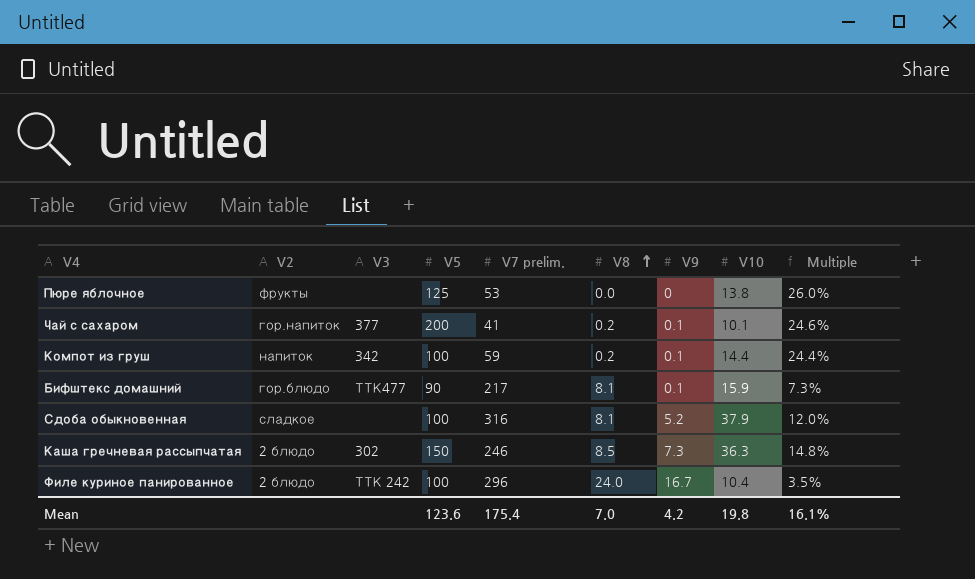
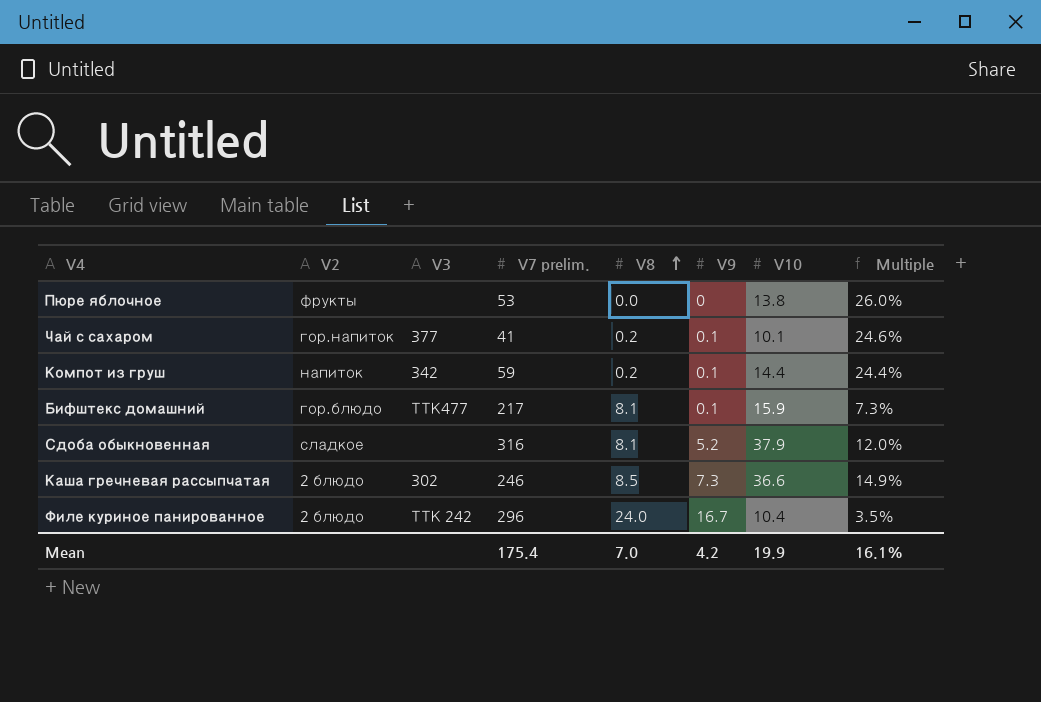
column V5 | position: 4 -> none
Каша гречневая рассыпчатая | V10: 36.3 -> 36.6
Каша гречневая рассыпчатая | Multiple: 14.8% -> 14.9%
Mean | V10: 19.8 -> 19.9

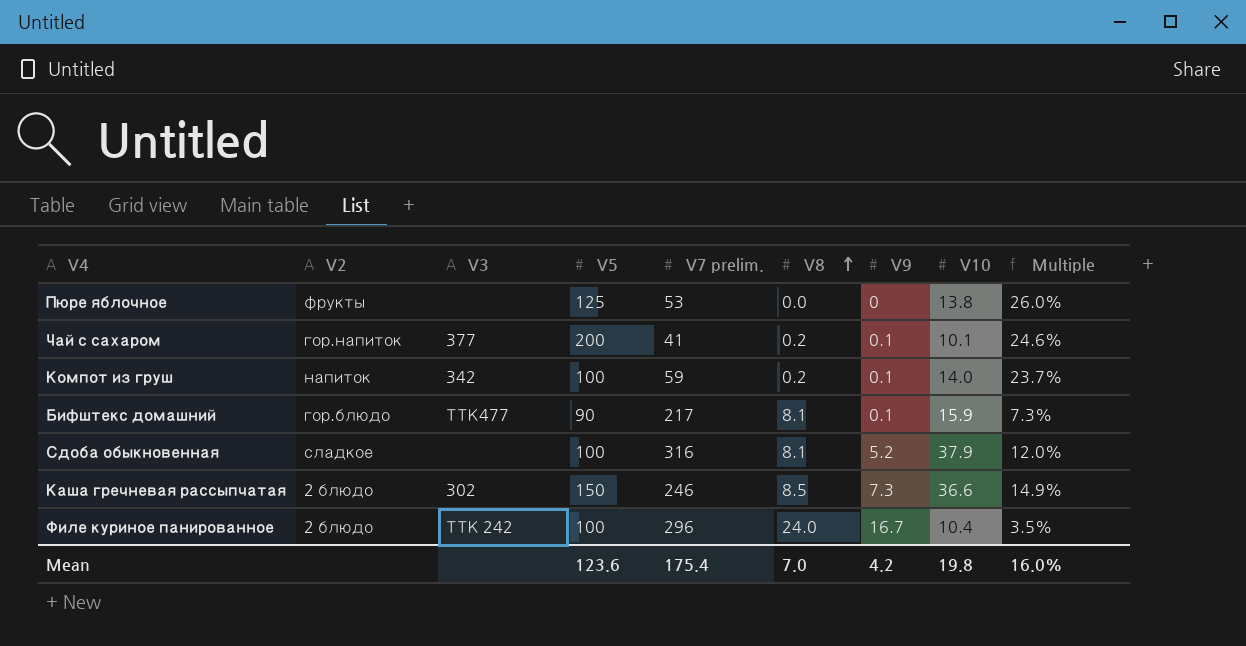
column V5 | position: none -> 4
Компот из груш | V10: 14.4 -> 14.0
Компот из груш | Multiple: 24.4% -> 23.7%
Mean | V10: 19.9 -> 19.8
Mean | Multiple: 16.1% -> 16.0%

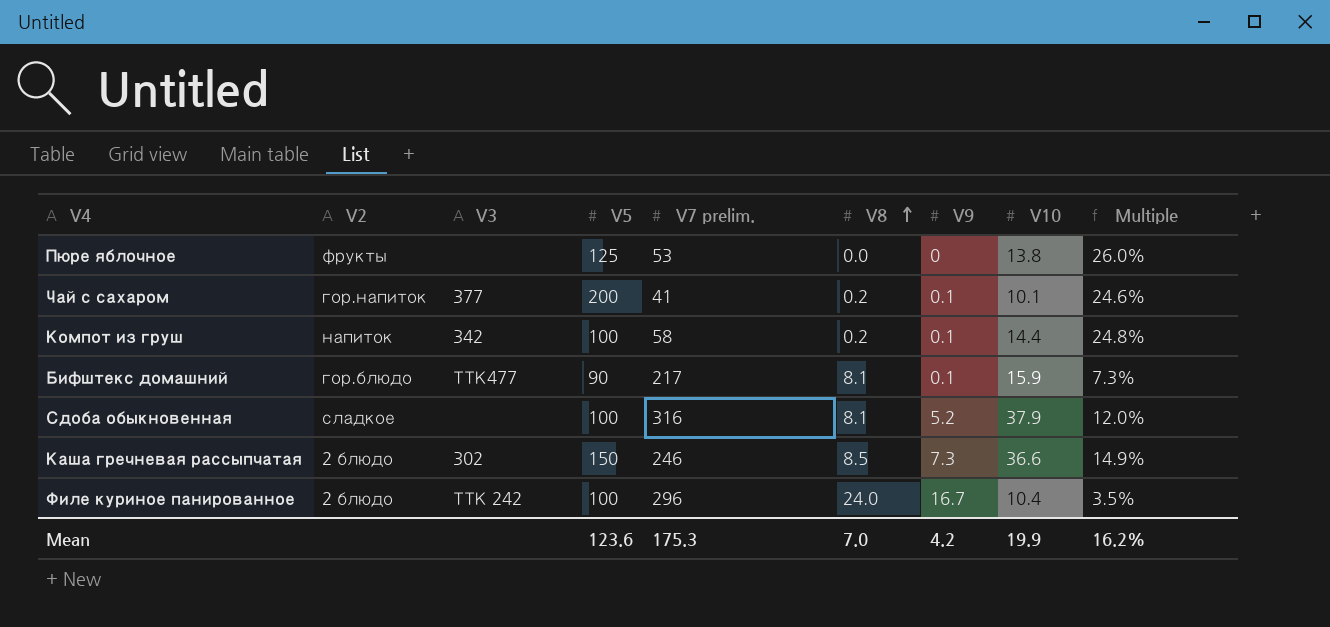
Компот из груш | V7 prelim.: 59 -> 58
Компот из груш | V10: 14.0 -> 14.4
Компот из груш | Multiple: 23.7% -> 24.8%
Mean | V7 prelim.: 175.4 -> 175.3
Mean | V10: 19.8 -> 19.9
Mean | Multiple: 16.0% -> 16.2%

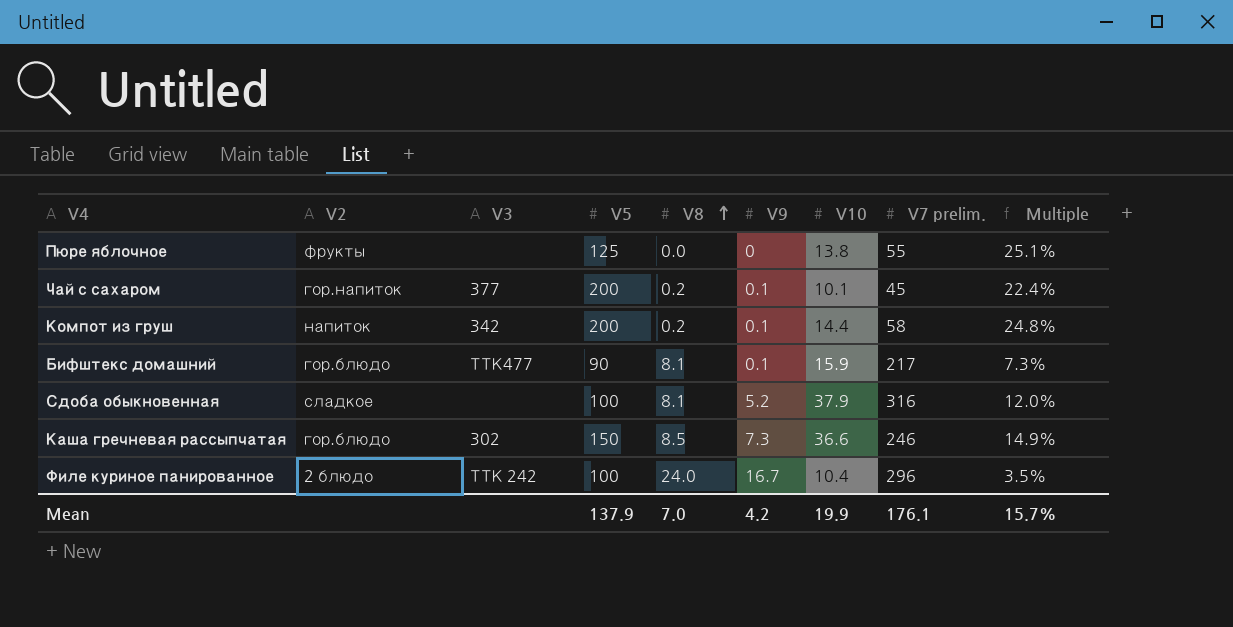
column V7 prelim. | position: 5 -> 8
Пюре яблочное | V7 prelim.: 53 -> 55
Пюре яблочное | Multiple: 26.0% -> 25.1%
Чай с сахаром | V7 prelim.: 41 -> 45
Чай с сахаром | Multiple: 24.6% -> 22.4%
Компот из груш | V5: 100 -> 200
Каша гречневая рассыпчатая | V2: 2 блюдо -> гор.блюдо
Mean | V5: 123.6 -> 137.9
Mean | V7 prelim.: 175.3 -> 176.1
Mean | Multiple: 16.2% -> 15.7%

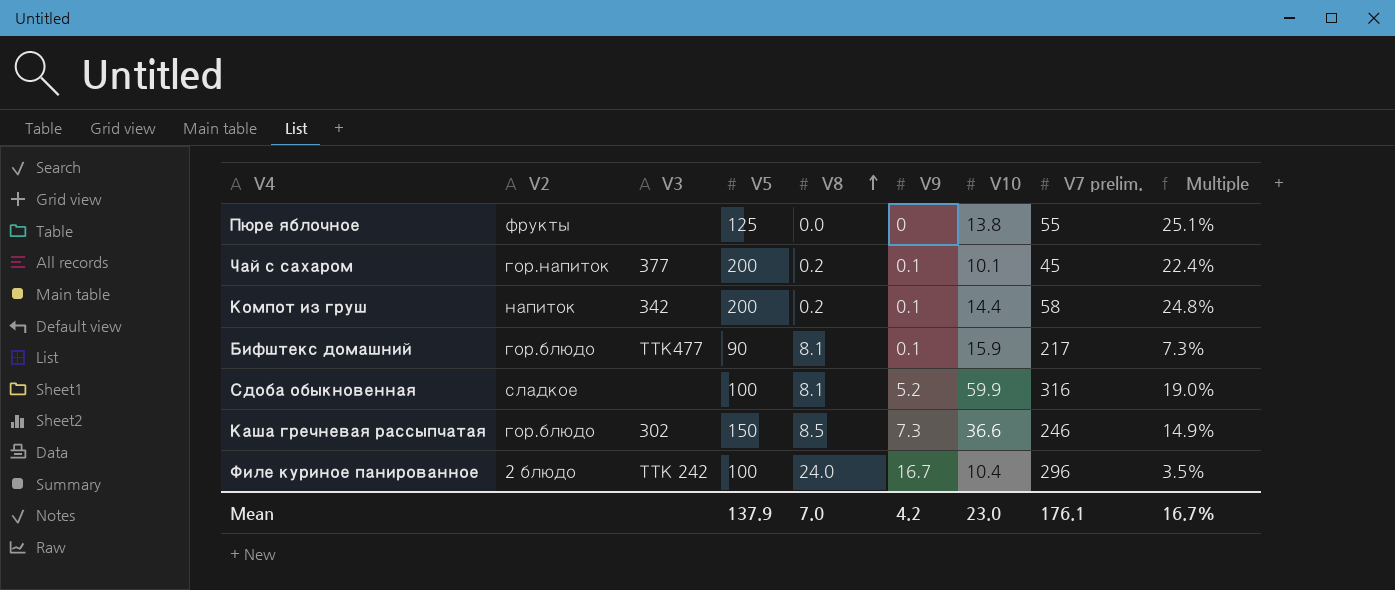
Сдоба обыкновенная | V10: 37.9 -> 59.9
Сдоба обыкновенная | Multiple: 12.0% -> 19.0%
Mean | V10: 19.9 -> 23.0
Mean | Multiple: 15.7% -> 16.7%

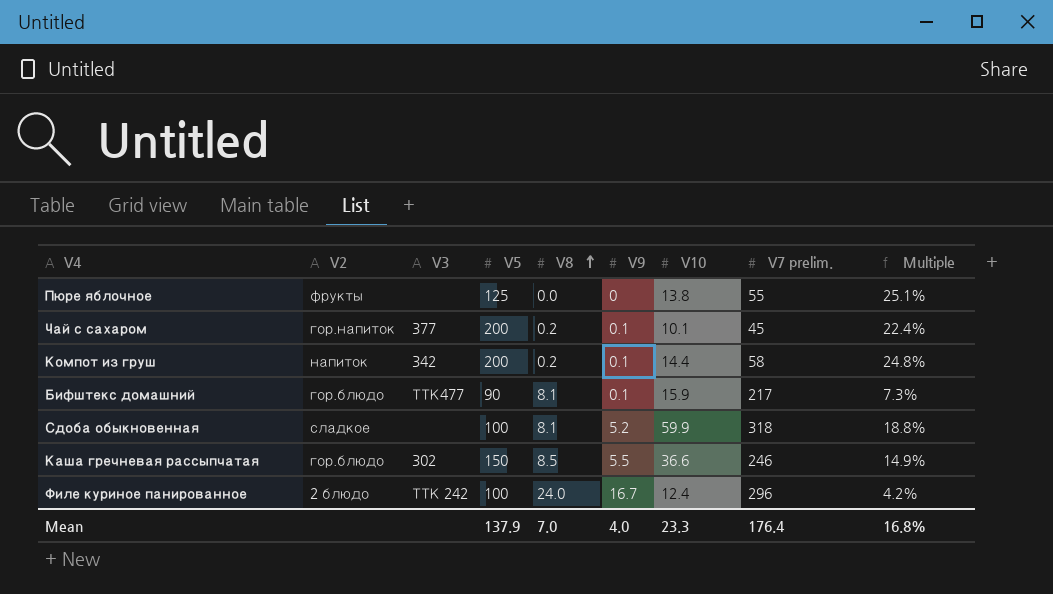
Сдоба обыкновенная | V7 prelim.: 316 -> 318
Сдоба обыкновенная | Multiple: 19.0% -> 18.8%
Каша гречневая рассыпчатая | V9: 7.3 -> 5.5
Филе куриное панированное | V10: 10.4 -> 12.4
Филе куриное панированное | Multiple: 3.5% -> 4.2%
Mean | V9: 4.2 -> 4.0
Mean | V10: 23.0 -> 23.3
Mean | V7 prelim.: 176.1 -> 176.4
Mean | Multiple: 16.7% -> 16.8%

